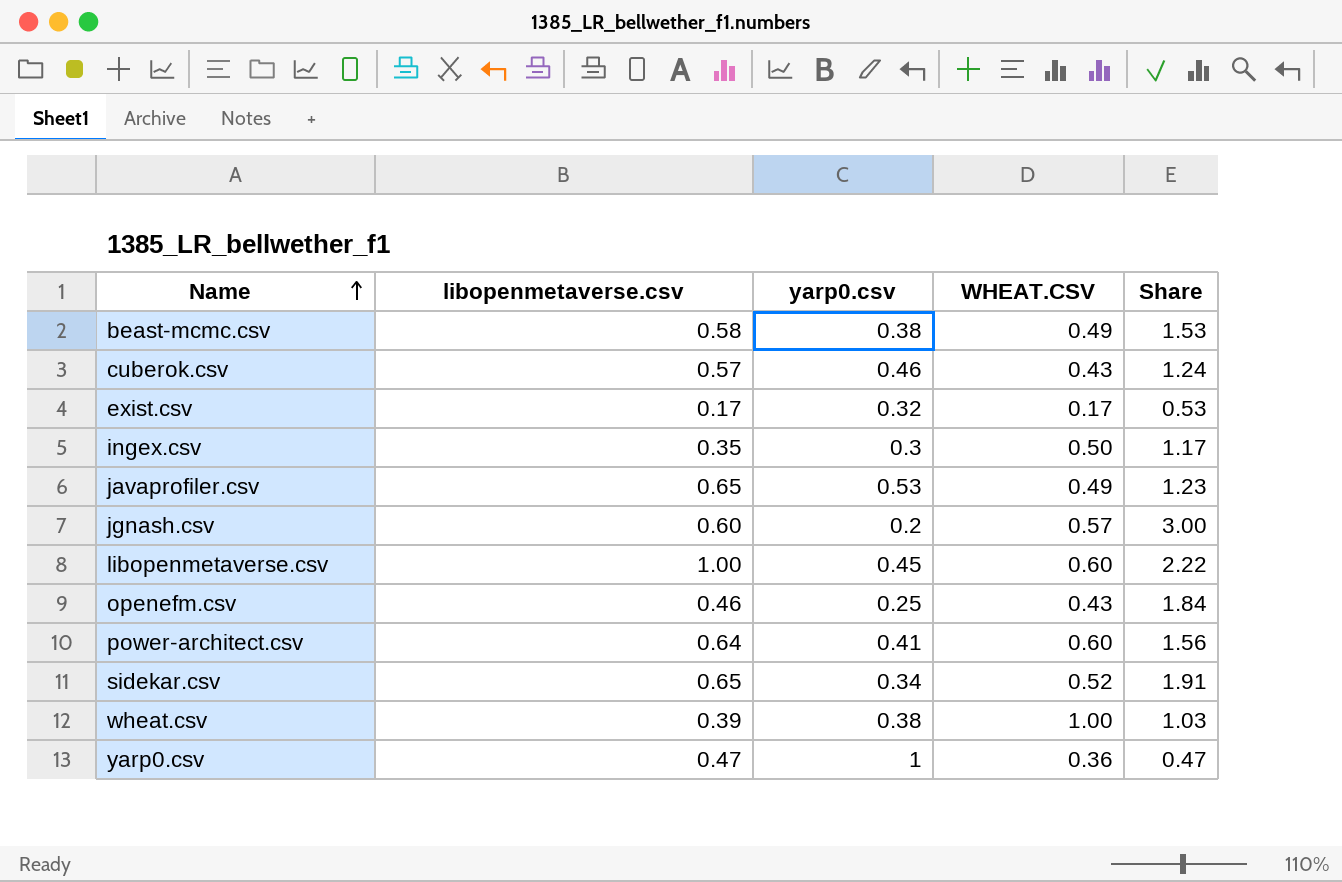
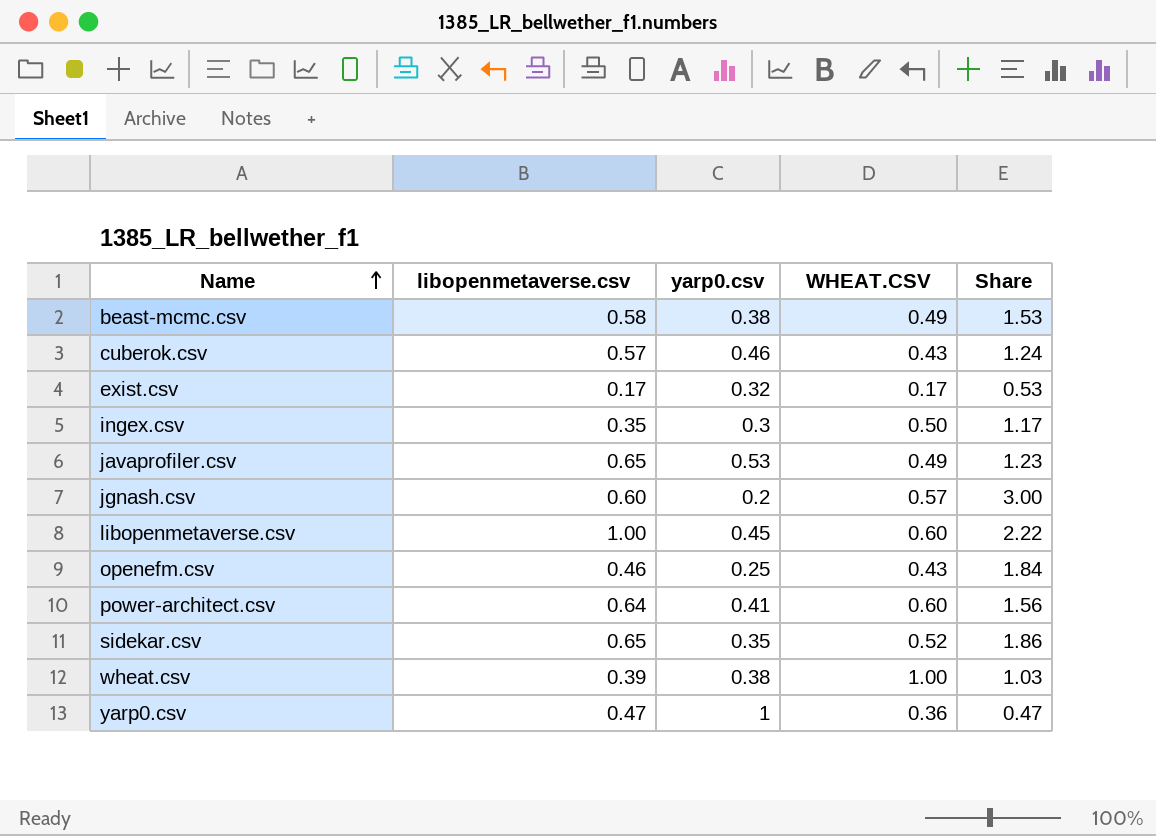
sidekar.csv | yarp0.csv: 0.34 -> 0.35
sidekar.csv | Share: 1.91 -> 1.86

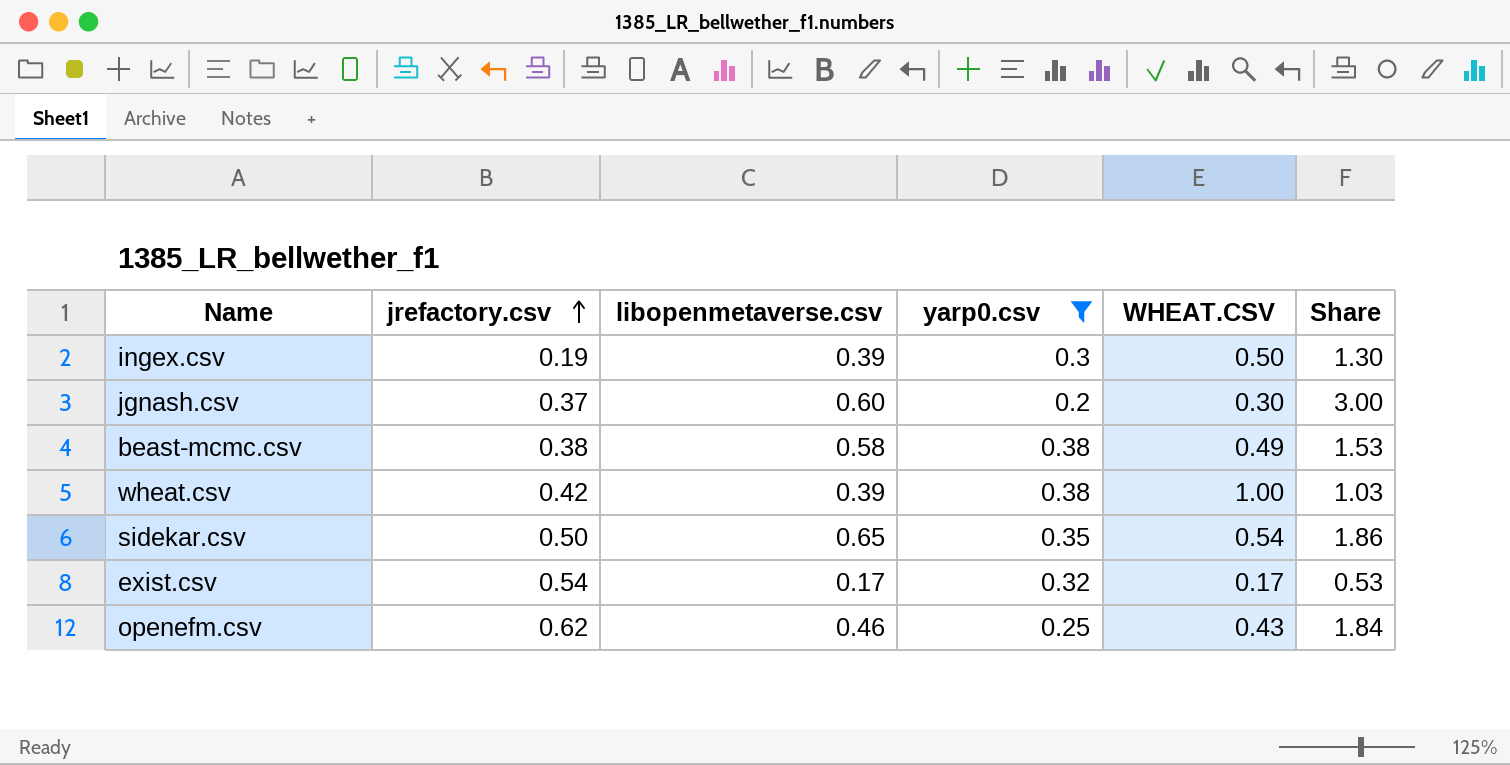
filter: none -> yarp0.csv <= 0.38
row order: Name ascending -> jrefactory.csv ascending
column jrefactory.csv | position: none -> 2
ingex.csv | libopenmetaverse.csv: 0.35 -> 0.39
ingex.csv | Share: 1.17 -> 1.30
jgnash.csv | WHEAT.CSV: 0.57 -> 0.30
sidekar.csv | WHEAT.CSV: 0.52 -> 0.54

